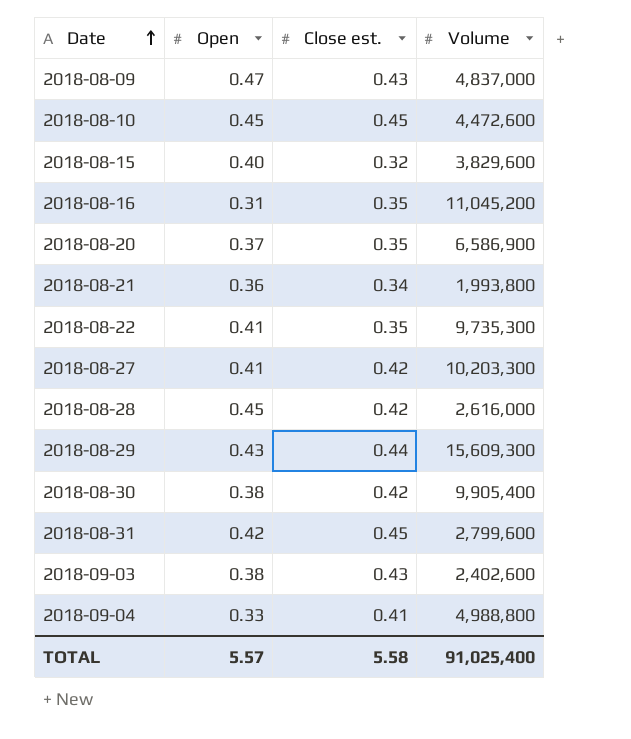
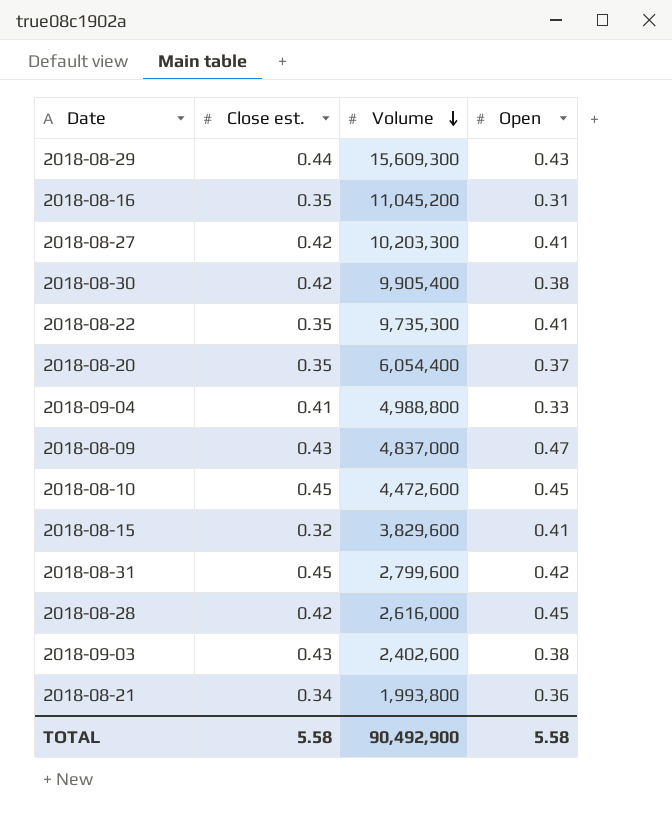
row order: Date ascending -> Volume descending
column Open | position: 2 -> 4
2018-08-20 | Volume: 6,586,900 -> 6,054,400
2018-08-15 | Open: 0.40 -> 0.41
TOTAL | Volume: 91,025,400 -> 90,492,900
TOTAL | Open: 5.57 -> 5.58

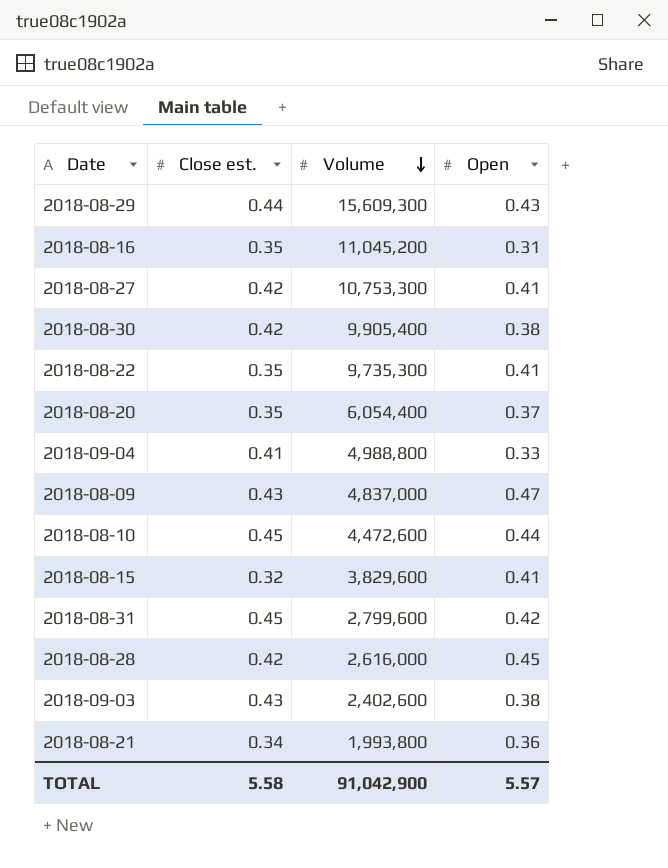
2018-08-27 | Volume: 10,203,300 -> 10,753,300
2018-08-10 | Open: 0.45 -> 0.44
TOTAL | Volume: 90,492,900 -> 91,042,900
TOTAL | Open: 5.58 -> 5.57

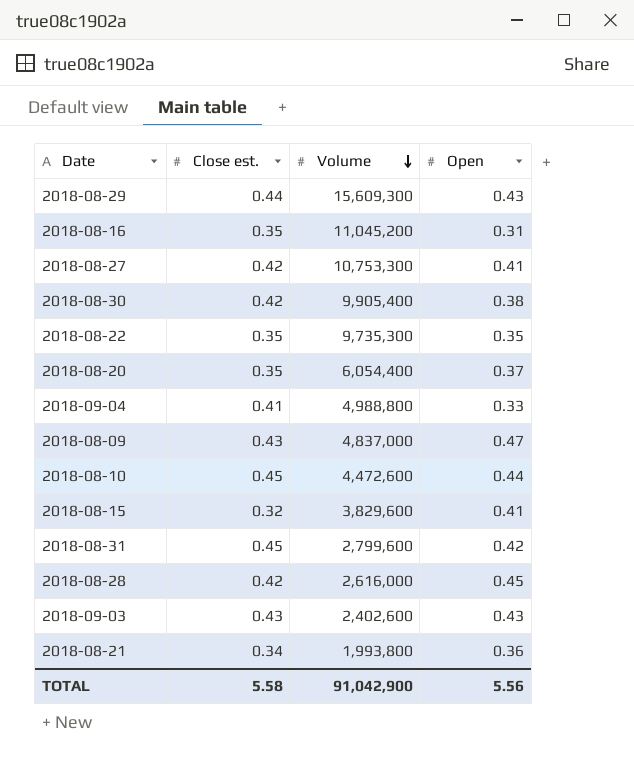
2018-08-22 | Open: 0.41 -> 0.35
2018-09-03 | Open: 0.38 -> 0.43
TOTAL | Open: 5.57 -> 5.56

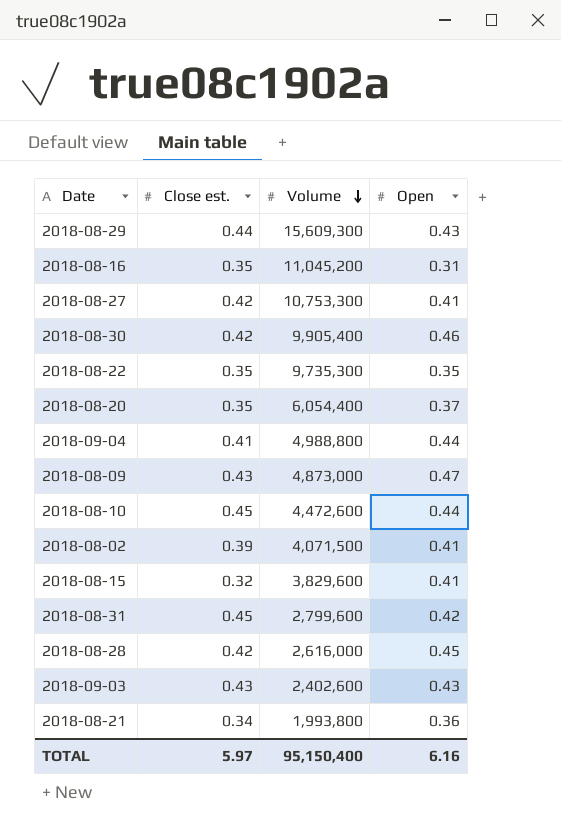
2018-08-30 | Open: 0.38 -> 0.46
2018-09-04 | Open: 0.33 -> 0.44
2018-08-09 | Volume: 4,837,000 -> 4,873,000
row 2018-08-02: none -> 0.39 | 4,071,500 | 0.41
TOTAL | Close est.: 5.58 -> 5.97
TOTAL | Volume: 91,042,900 -> 95,150,400
TOTAL | Open: 5.56 -> 6.16

